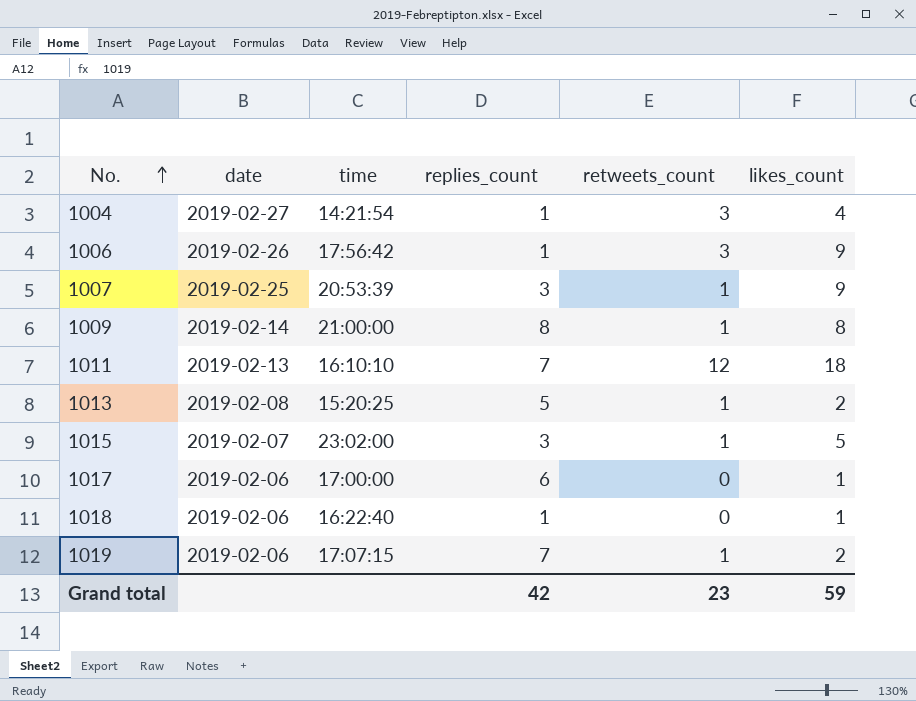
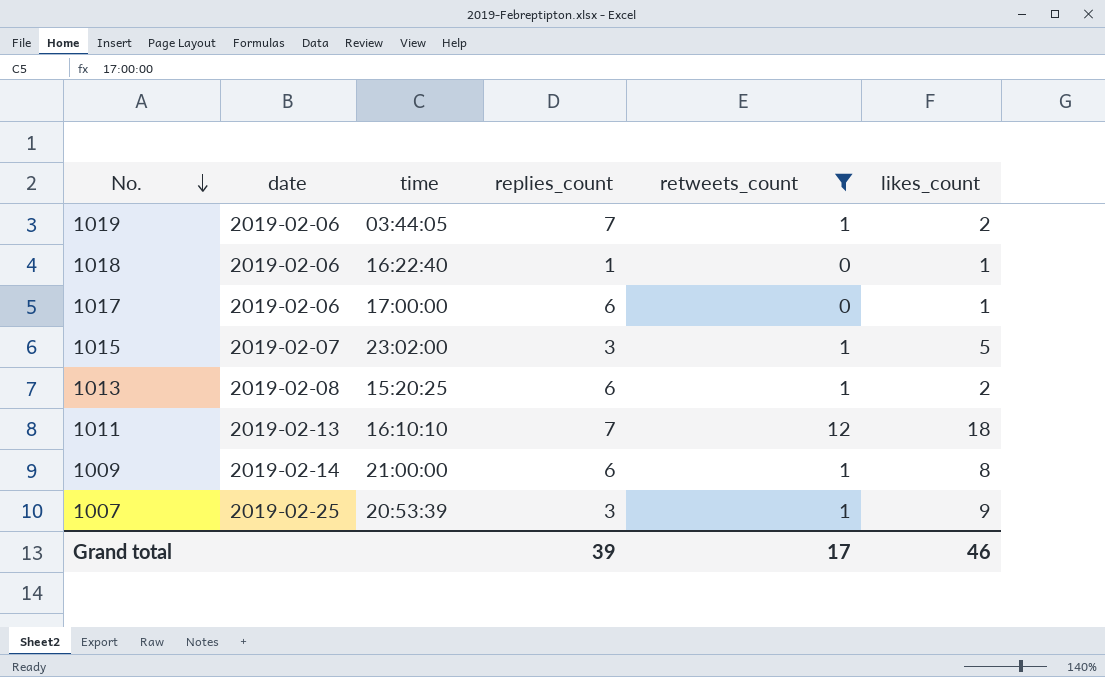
filter: none -> retweets_count != 3
row order: No. ascending -> No. descending
1019 | time: 17:07:15 -> 03:44:05
1013 | replies_count: 5 -> 6
1009 | replies_count: 8 -> 6
Grand total | replies_count: 42 -> 39
Grand total | retweets_count: 23 -> 17
Grand total | likes_count: 59 -> 46

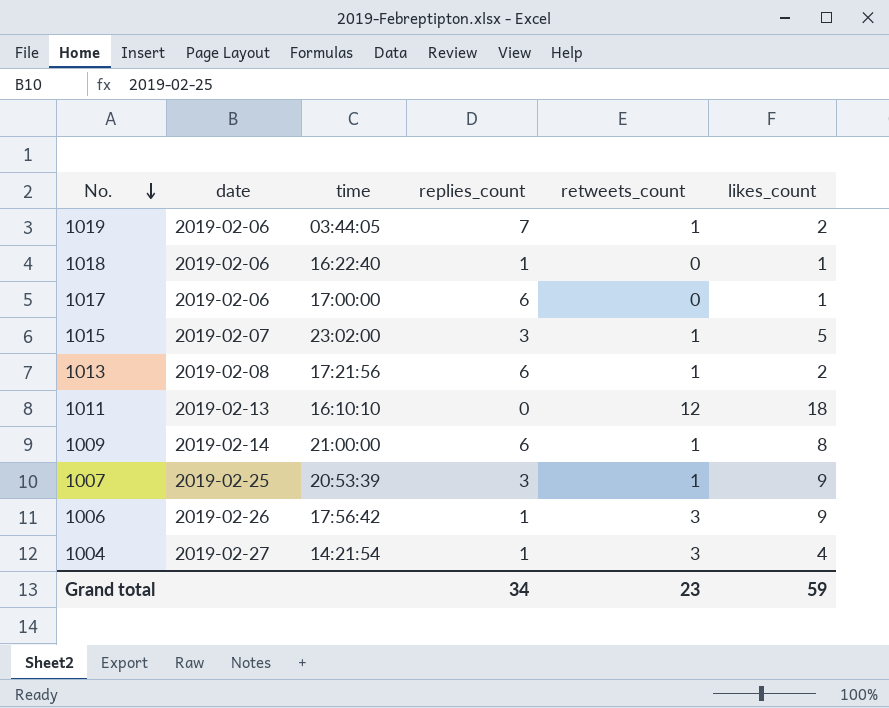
filter: retweets_count != 3 -> none
1013 | time: 15:20:25 -> 17:21:56
1011 | replies_count: 7 -> 0
Grand total | replies_count: 39 -> 34
Grand total | retweets_count: 17 -> 23
Grand total | likes_count: 46 -> 59

